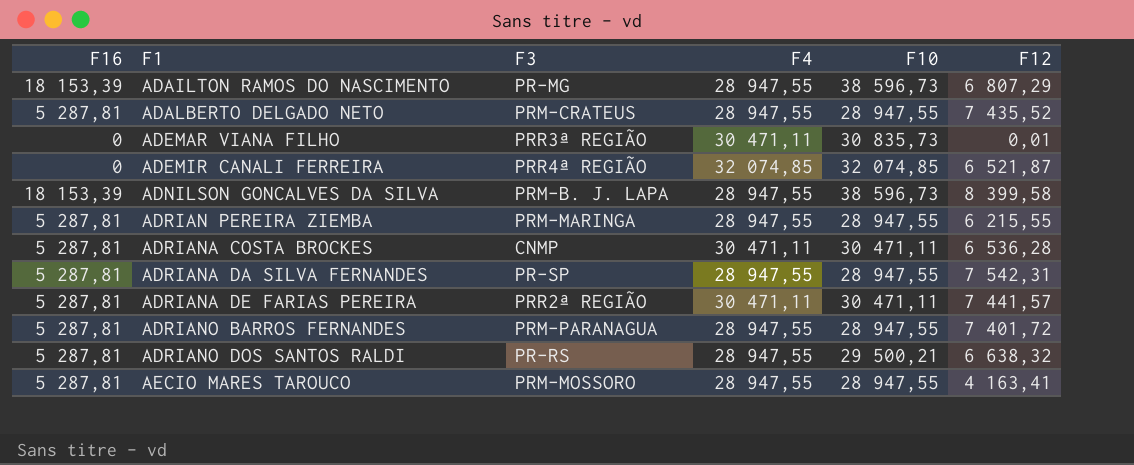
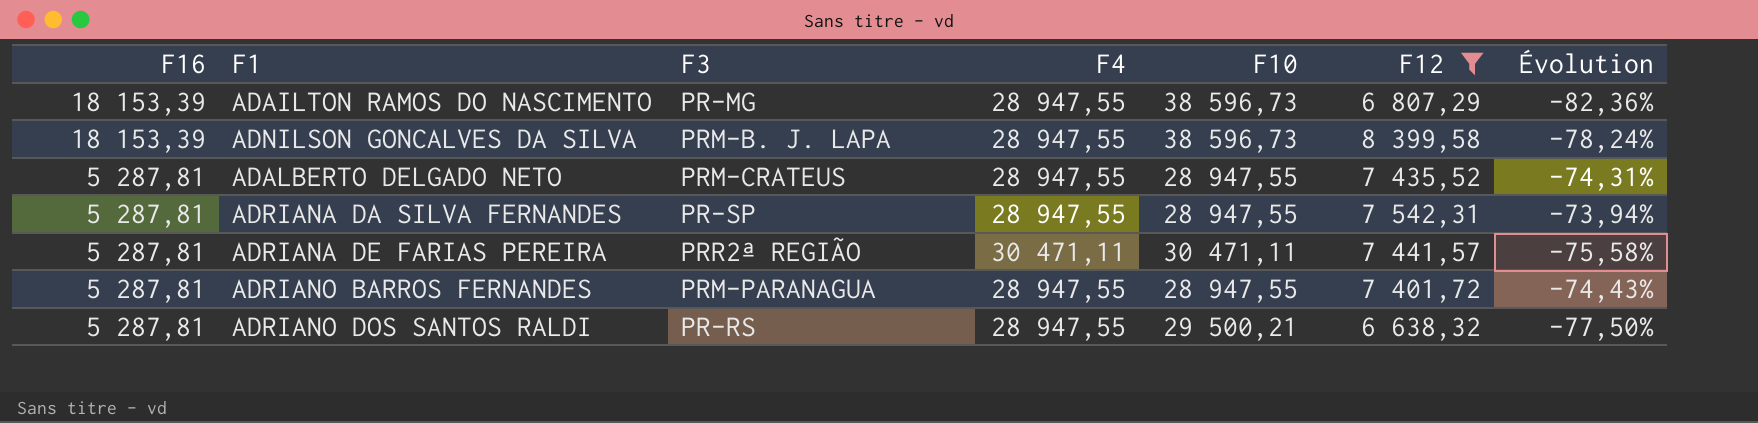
filter: none -> F12 >= 6 638,32
row order: F1 ascending -> F16 descending
column Évolution | formula: none -> ([F12] - [F10]) / [F10]

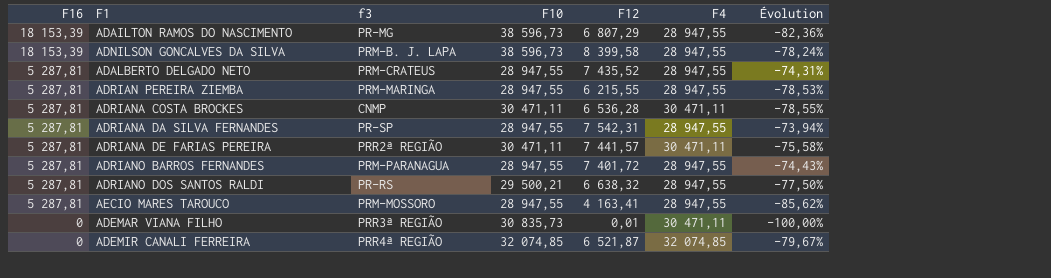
filter: F12 >= 6 638,32 -> none
column name: F3 -> f3
column F4 | position: 4 -> 6

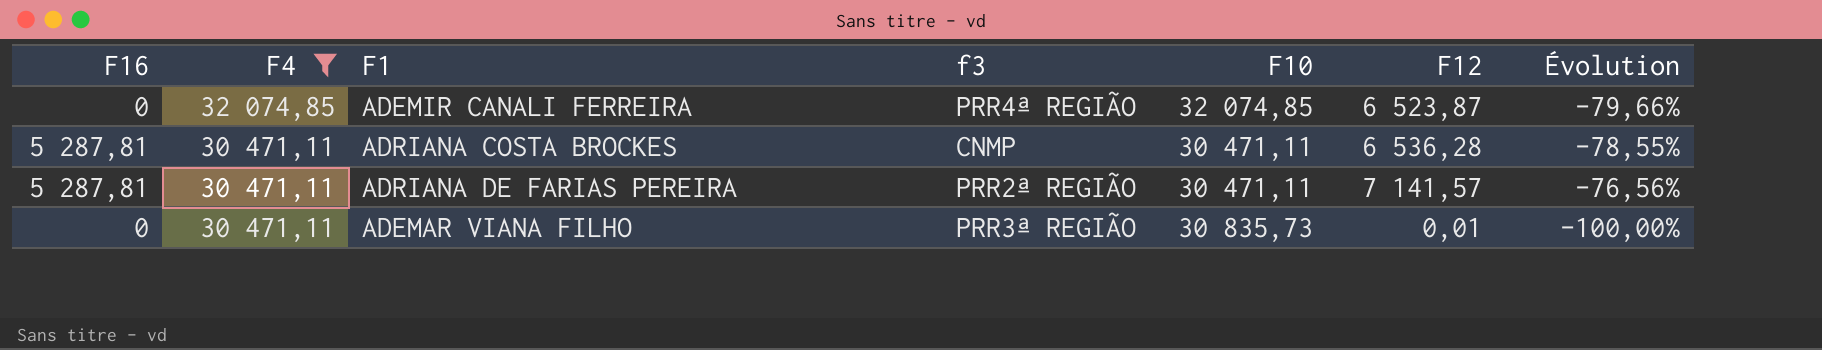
filter: none -> F4 != 28 947,55
row order: F16 descending -> F4 descending
column F4 | position: 6 -> 2
ADEMIR CANALI FERREIRA | F12: 6 521,87 -> 6 523,87
ADEMIR CANALI FERREIRA | Évolution: -79,67% -> -79,66%
ADRIANA DE FARIAS PEREIRA | F12: 7 441,57 -> 7 141,57
ADRIANA DE FARIAS PEREIRA | Évolution: -75,58% -> -76,56%

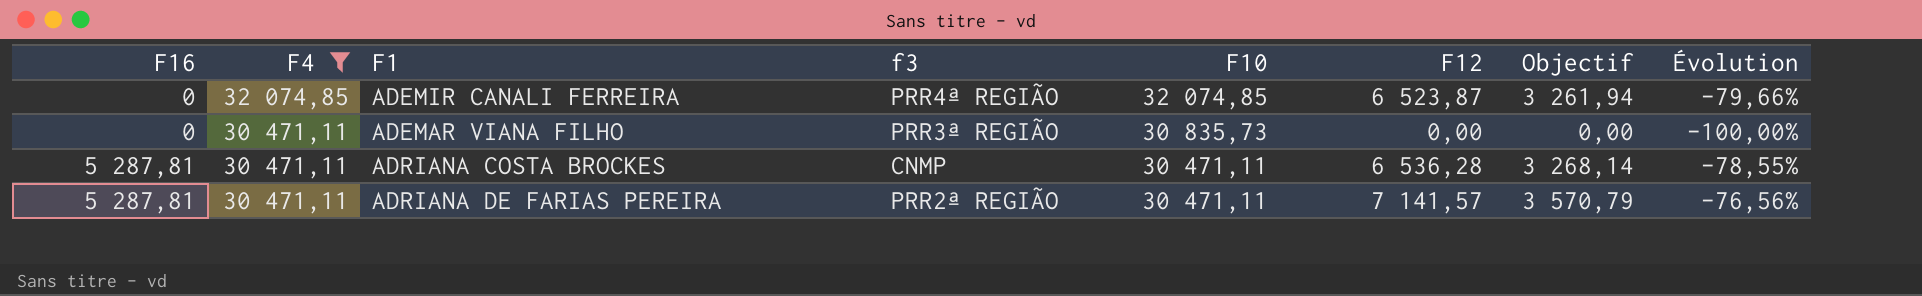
row order: F4 descending -> F16 ascending
column Objectif | formula: none -> [F12] * 0,5
ADEMAR VIANA FILHO | F12: 0,01 -> 0,00

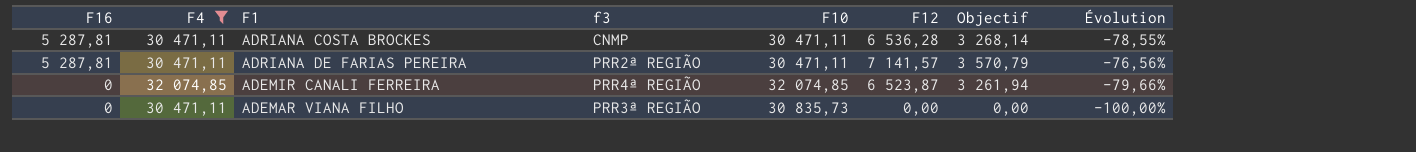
row order: F16 ascending -> F16 descending

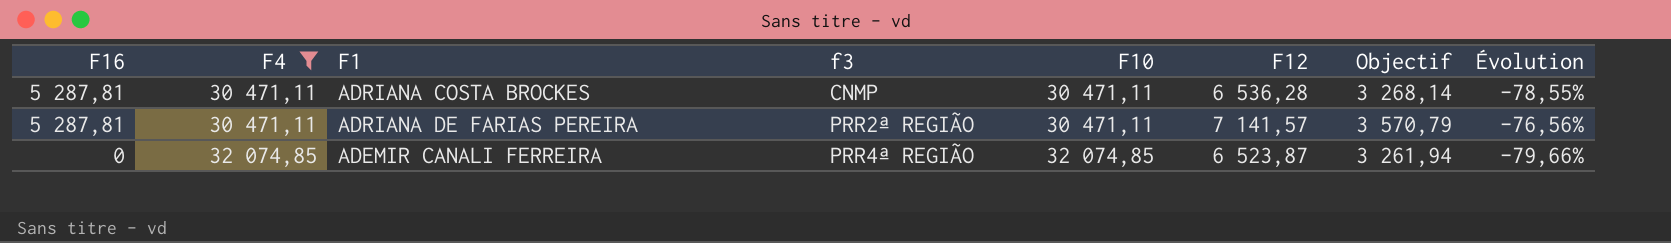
row ADEMAR VIANA FILHO: 0 | 30 471,11 | PRR3ª REGIÃO | 30 835,73 | 0,00 | 0,00 | -100,00% -> none

